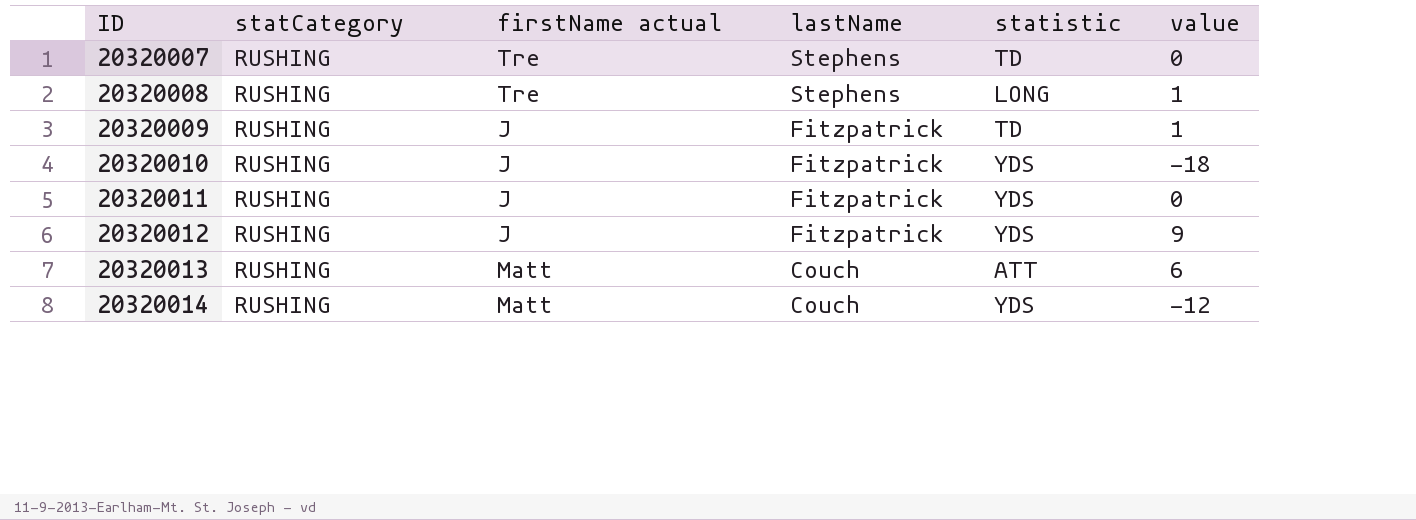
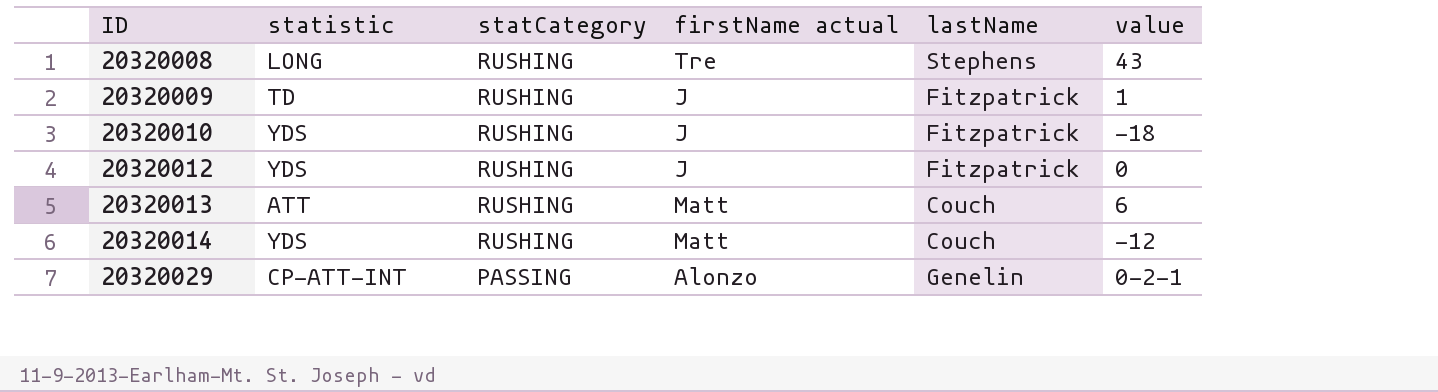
column statistic | position: 5 -> 2
row 20320007: RUSHING | Tre | Stephens | TD | 0 -> none
row 20320011: RUSHING | J | Fitzpatrick | YDS | 0 -> none
20320008 | value: 1 -> 43
20320012 | value: 9 -> 0
row 20320029: none -> CP-ATT-INT | PASSING | Alonzo | Genelin | 0-2-1

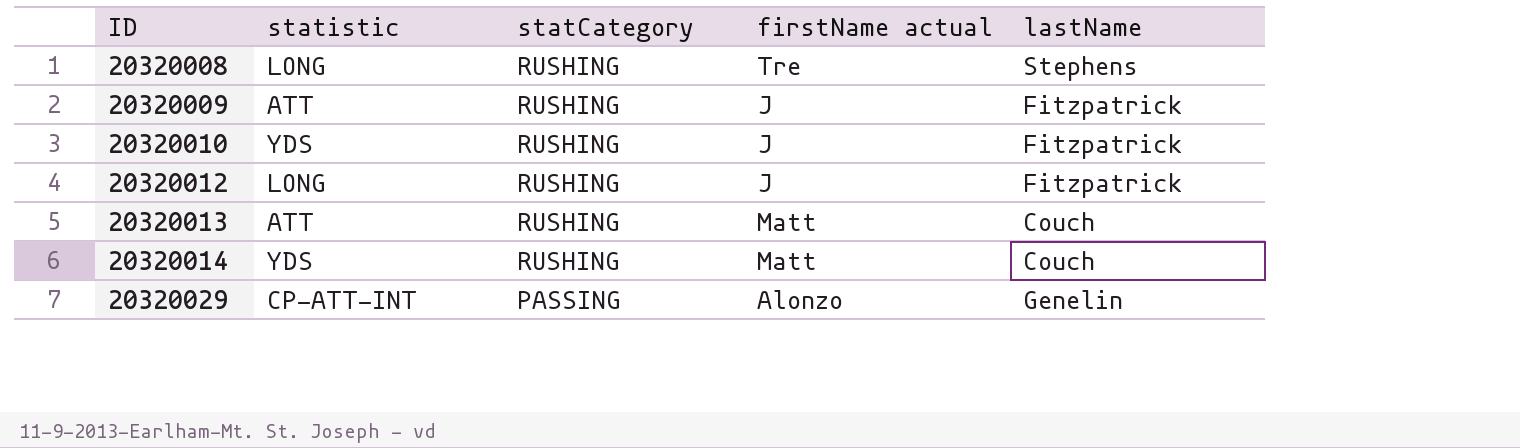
column value | position: 6 -> none
20320009 | statistic: TD -> ATT
20320012 | statistic: YDS -> LONG

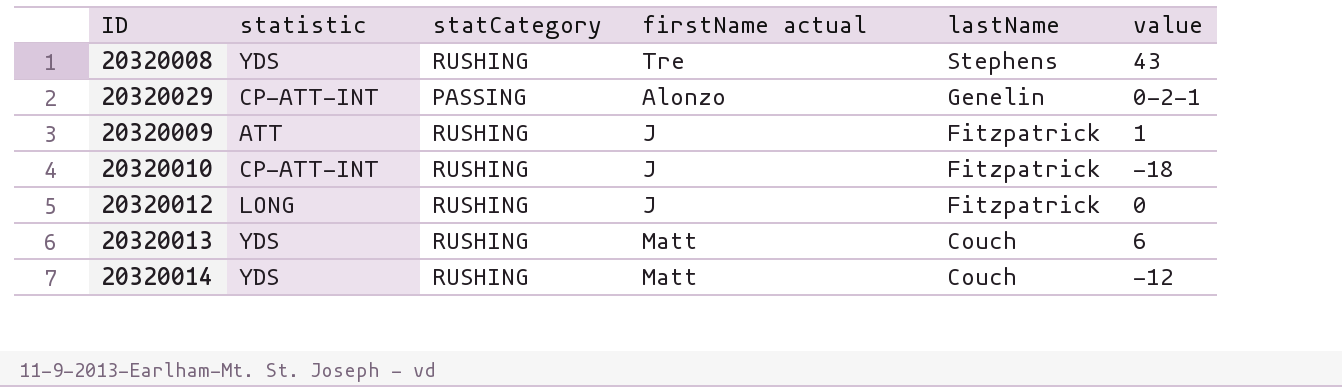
row order: ID ascending -> lastName descending
column value | position: none -> 6
20320008 | statistic: LONG -> YDS
20320010 | statistic: YDS -> CP-ATT-INT
20320013 | statistic: ATT -> YDS

